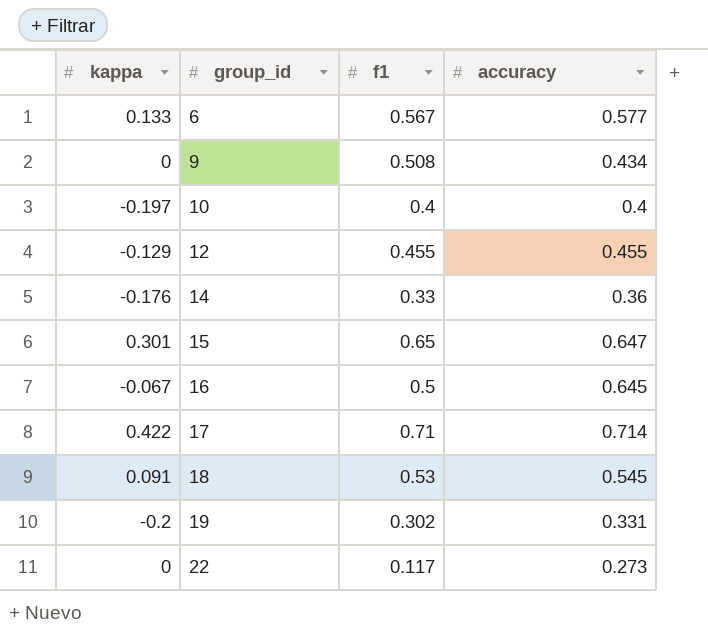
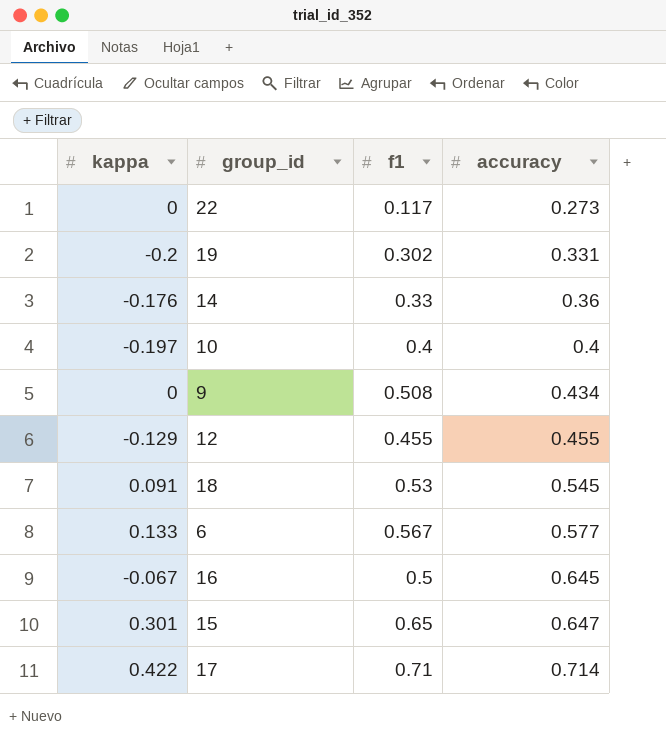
row order: group_id ascending -> accuracy ascending

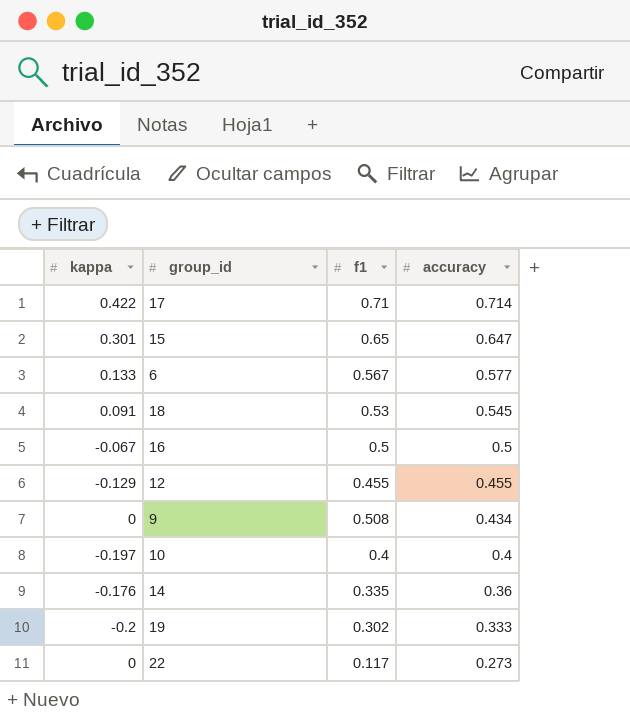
row order: accuracy ascending -> accuracy descending
16 | accuracy: 0.645 -> 0.5
14 | f1: 0.33 -> 0.335
19 | accuracy: 0.331 -> 0.333

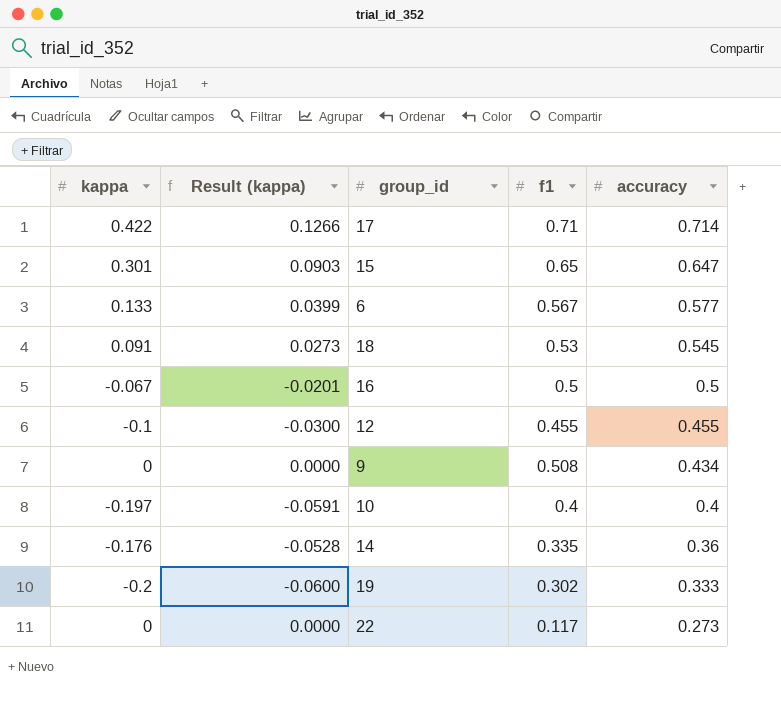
column Result (kappa) | formula: none -> [kappa] * 0.3
12 | kappa: -0.129 -> -0.1

